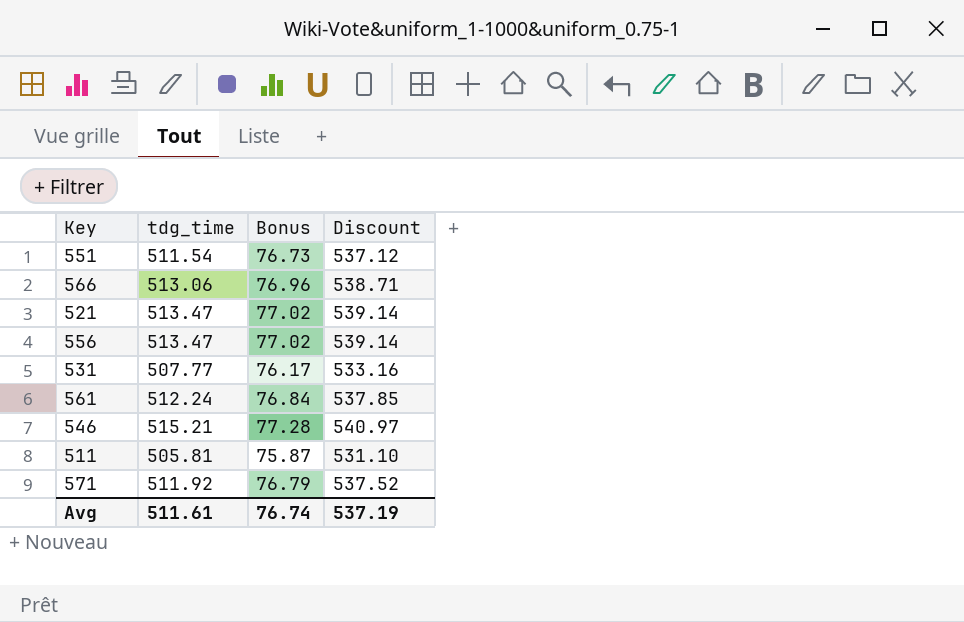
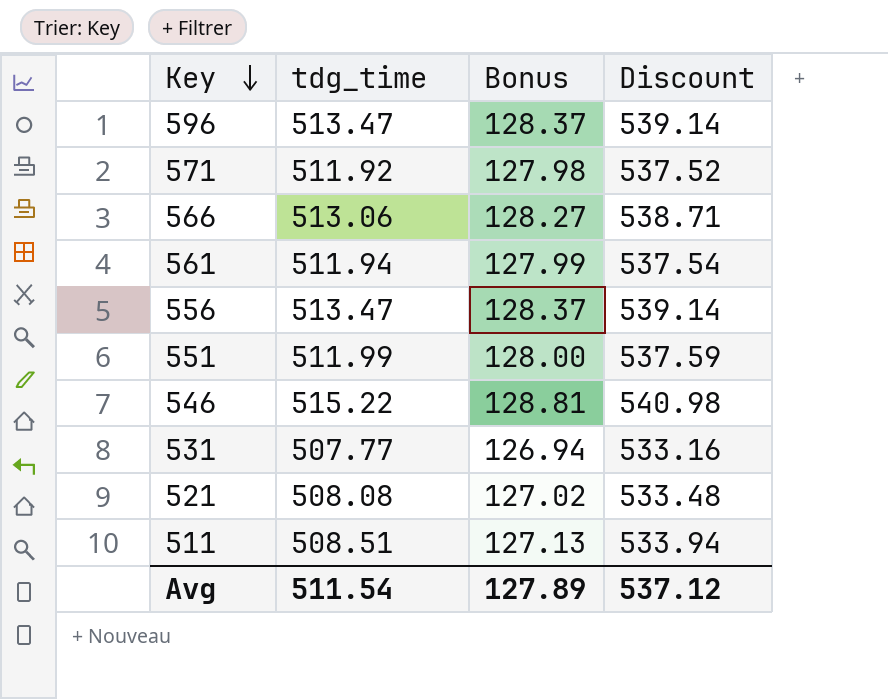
row order: none -> Key descending
column Bonus | formula: [tdg_time] * 0.15 -> [tdg_time] * 0.25
row 596: none -> 513.47 | 128.37 | 539.14
561 | tdg_time: 512.24 -> 511.94
561 | Discount: 537.85 -> 537.54
551 | tdg_time: 511.54 -> 511.99
551 | Discount: 537.12 -> 537.59
546 | tdg_time: 515.21 -> 515.22
546 | Discount: 540.97 -> 540.98
521 | tdg_time: 513.47 -> 508.08
521 | Discount: 539.14 -> 533.48
511 | tdg_time: 505.81 -> 508.51
511 | Discount: 531.10 -> 533.94
Avg | tdg_time: 511.61 -> 511.54
Avg | Bonus: 76.74 -> 127.89
Avg | Discount: 537.19 -> 537.12

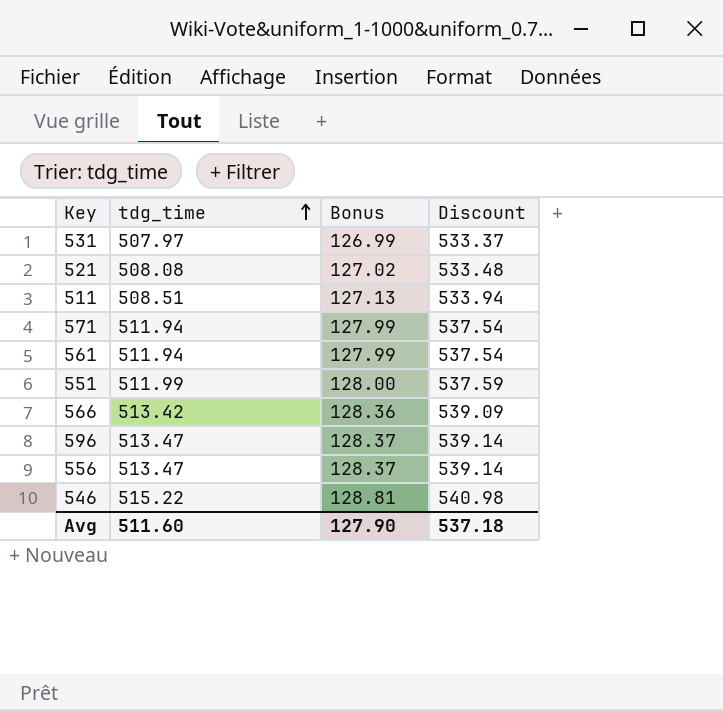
row order: Key descending -> tdg_time ascending
531 | tdg_time: 507.77 -> 507.97
531 | Bonus: 126.94 -> 126.99
531 | Discount: 533.16 -> 533.37
571 | tdg_time: 511.92 -> 511.94
571 | Bonus: 127.98 -> 127.99
571 | Discount: 537.52 -> 537.54
566 | tdg_time: 513.06 -> 513.42
566 | Bonus: 128.27 -> 128.36
566 | Discount: 538.71 -> 539.09
Avg | tdg_time: 511.54 -> 511.60
Avg | Bonus: 127.89 -> 127.90
Avg | Discount: 537.12 -> 537.18

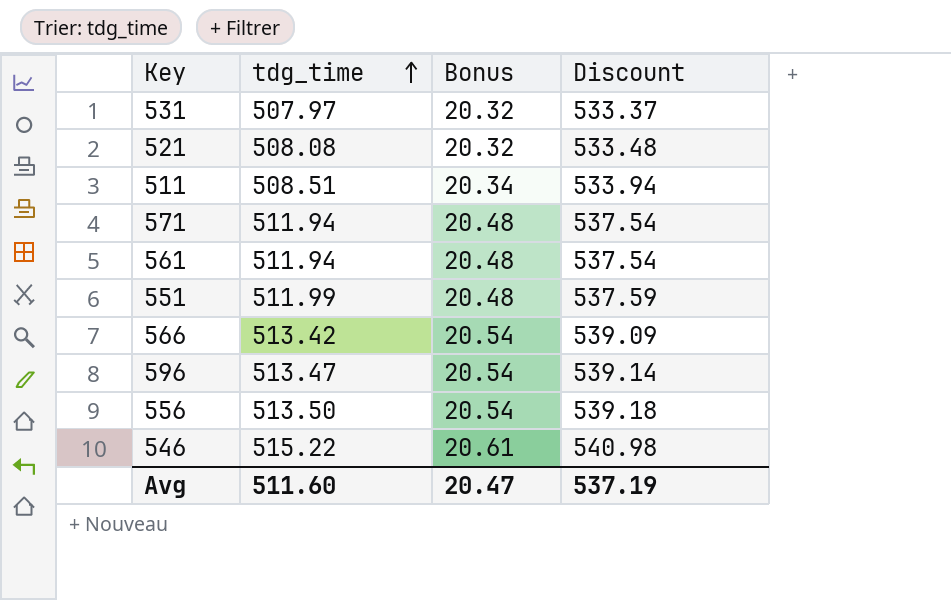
column Bonus | formula: [tdg_time] * 0.25 -> [tdg_time] * 0.04
556 | tdg_time: 513.47 -> 513.50
556 | Discount: 539.14 -> 539.18
Avg | Bonus: 127.90 -> 20.47
Avg | Discount: 537.18 -> 537.19

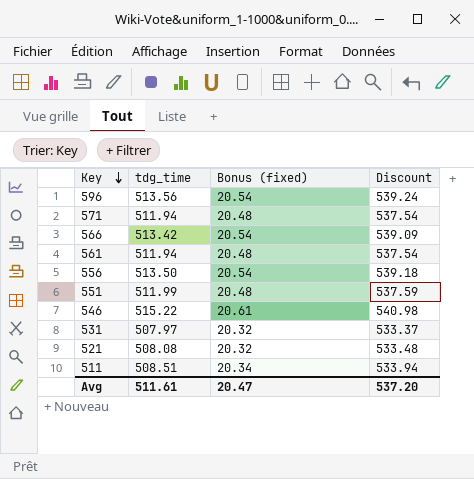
row order: tdg_time ascending -> Key descending
column name: Bonus -> Bonus (fixed)
596 | tdg_time: 513.47 -> 513.56
596 | Discount: 539.14 -> 539.24
Avg | tdg_time: 511.60 -> 511.61
Avg | Discount: 537.19 -> 537.20

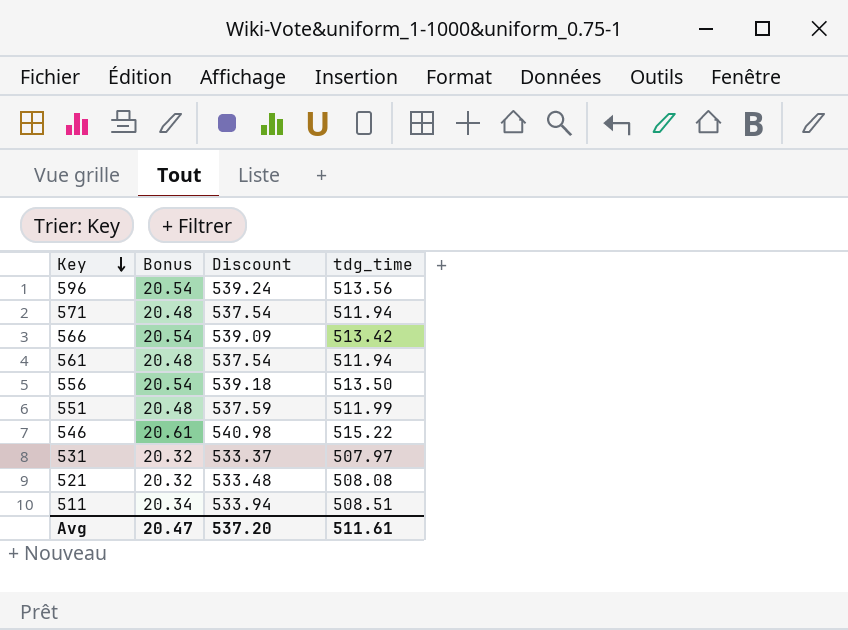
column name: Bonus (fixed) -> Bonus
column tdg_time | position: 2 -> 4

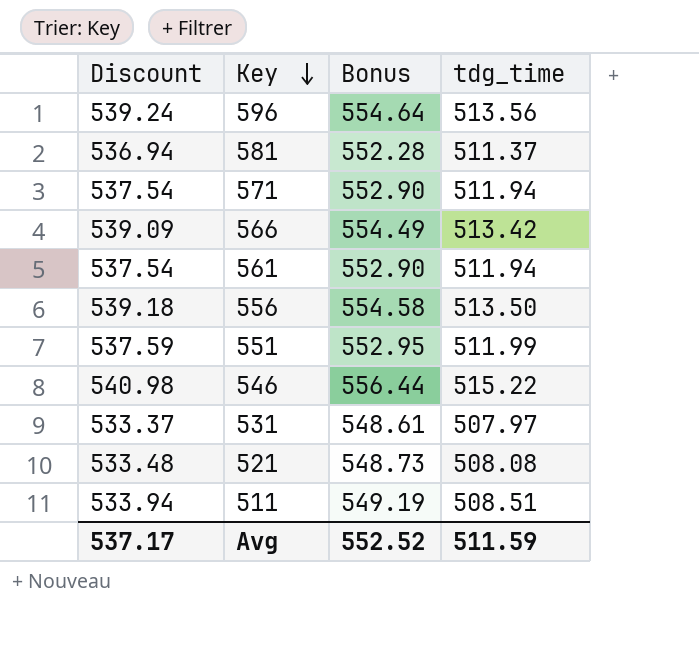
column Discount | position: 3 -> 1
column Bonus | formula: [tdg_time] * 0.04 -> [tdg_time] * 1.08
row 581: none -> 536.94 | 552.28 | 511.37
Avg | Discount: 537.20 -> 537.17
Avg | Bonus: 20.47 -> 552.52
Avg | tdg_time: 511.61 -> 511.59

